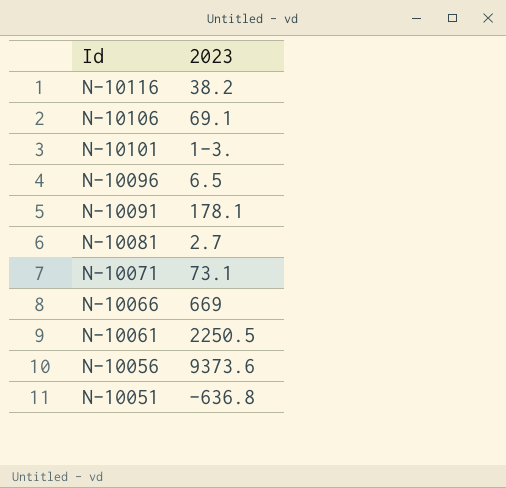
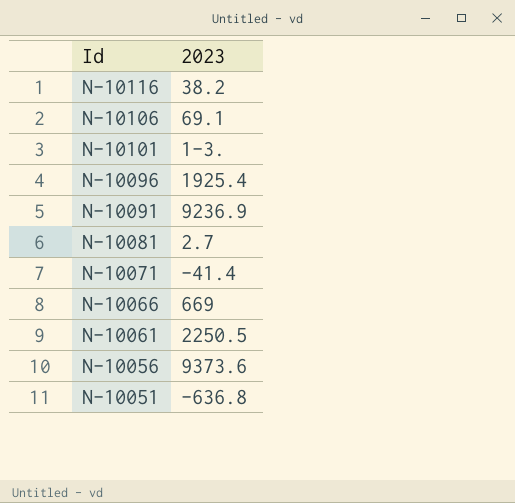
N-10096 | 2023: 6.5 -> 1925.4
N-10091 | 2023: 178.1 -> 9236.9
N-10071 | 2023: 73.1 -> -41.4

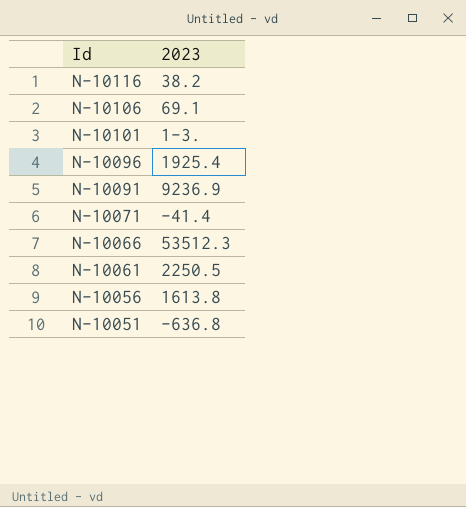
row N-10081: 2.7 -> none
N-10066 | 2023: 669 -> 53512.3
N-10056 | 2023: 9373.6 -> 1613.8

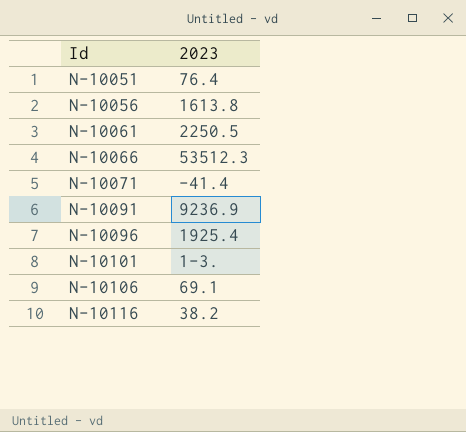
row order: Id descending -> Id ascending
N-10051 | 2023: -636.8 -> 76.4

